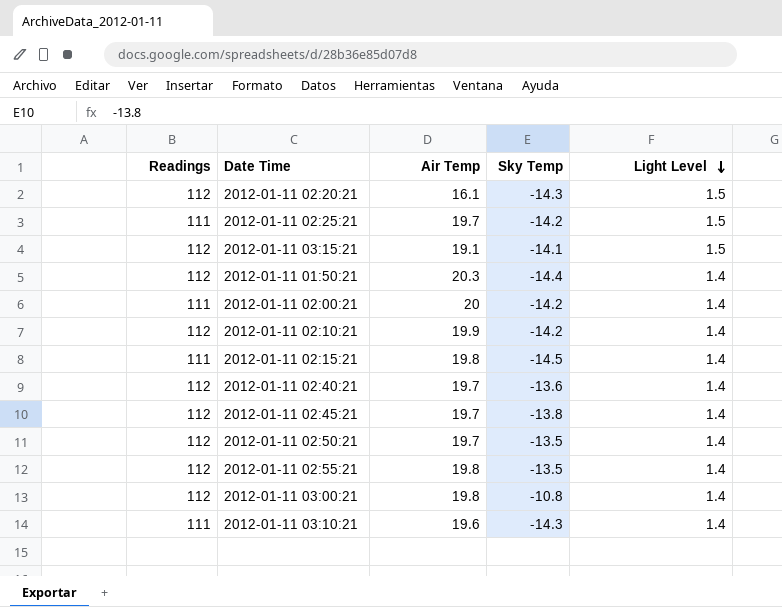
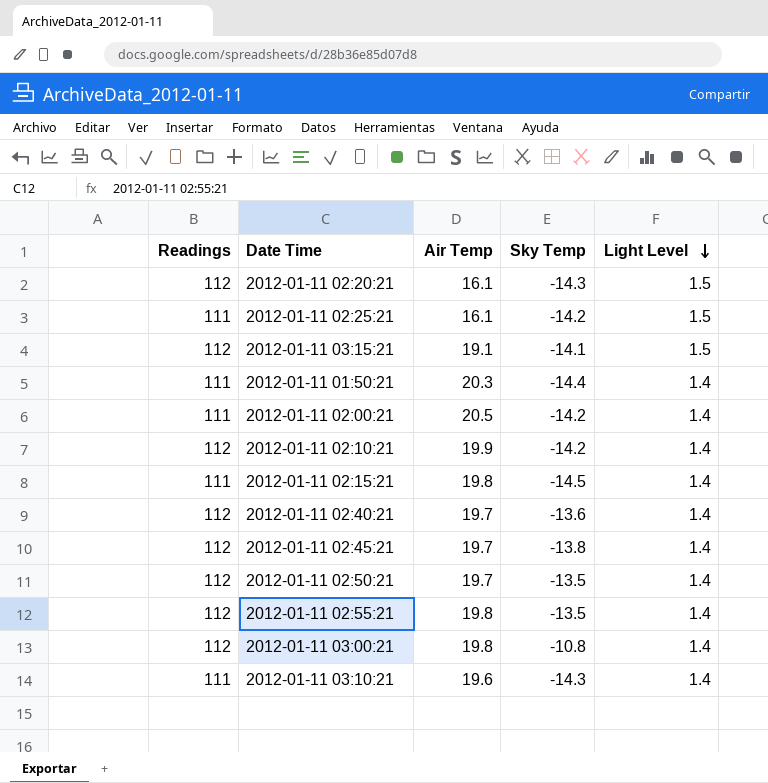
2012-01-11 02:25:21 | Air Temp: 19.7 -> 16.1
2012-01-11 01:50:21 | Readings: 112 -> 111
2012-01-11 02:00:21 | Air Temp: 20 -> 20.5

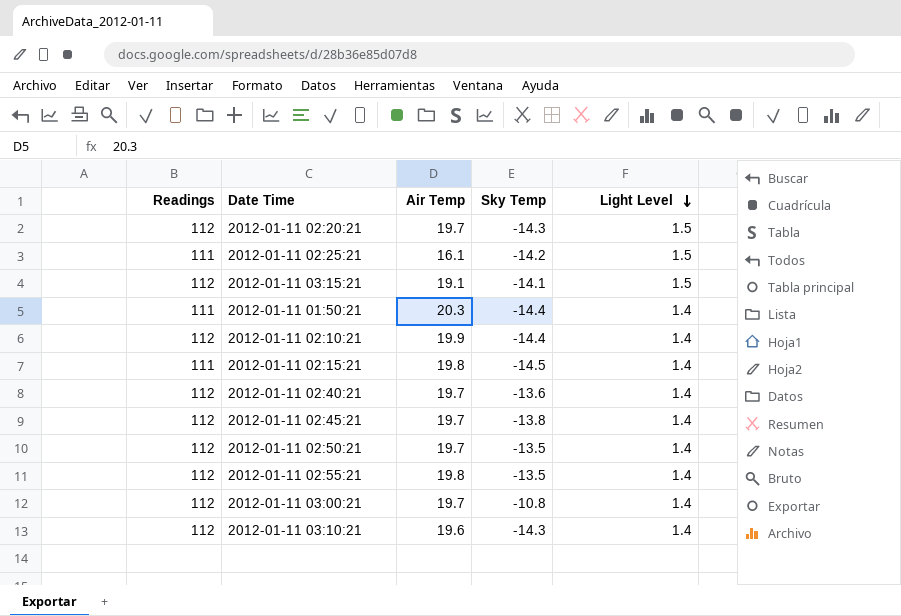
row 2012-01-11 02:00:21: 111 | 20.5 | -14.2 | 1.4 -> none
2012-01-11 02:20:21 | Air Temp: 16.1 -> 19.7
2012-01-11 02:10:21 | Sky Temp: -14.2 -> -14.4
2012-01-11 03:00:21 | Air Temp: 19.8 -> 19.7
2012-01-11 03:10:21 | Readings: 111 -> 112

